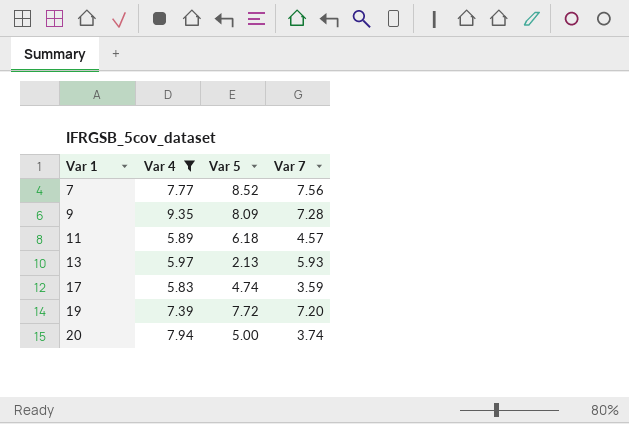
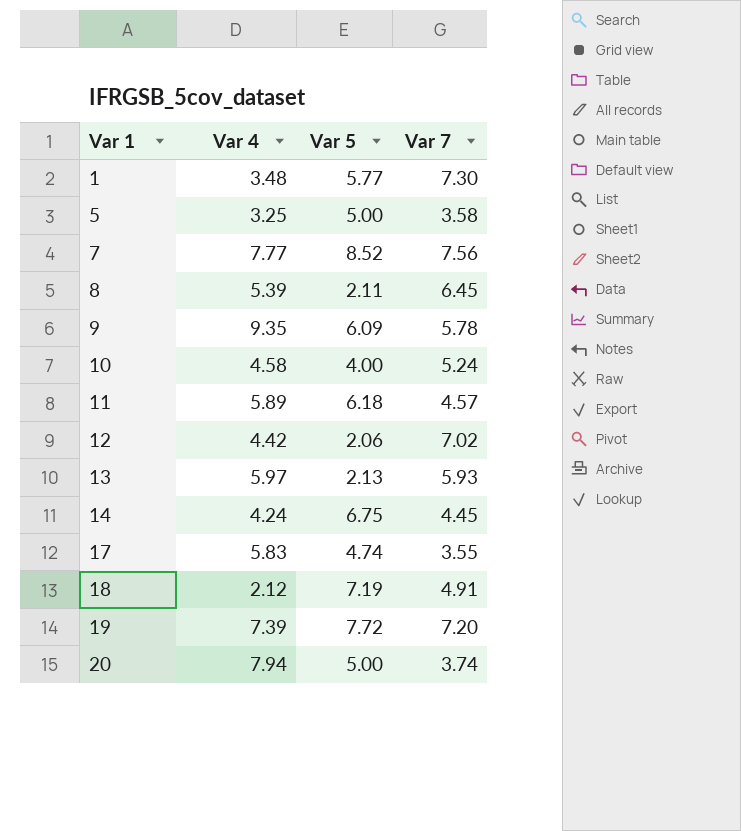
filter: Var 4 >= 5.83 -> none
9 | Var 5: 8.09 -> 6.09
9 | Var 7: 7.28 -> 5.78
17 | Var 7: 3.59 -> 3.55

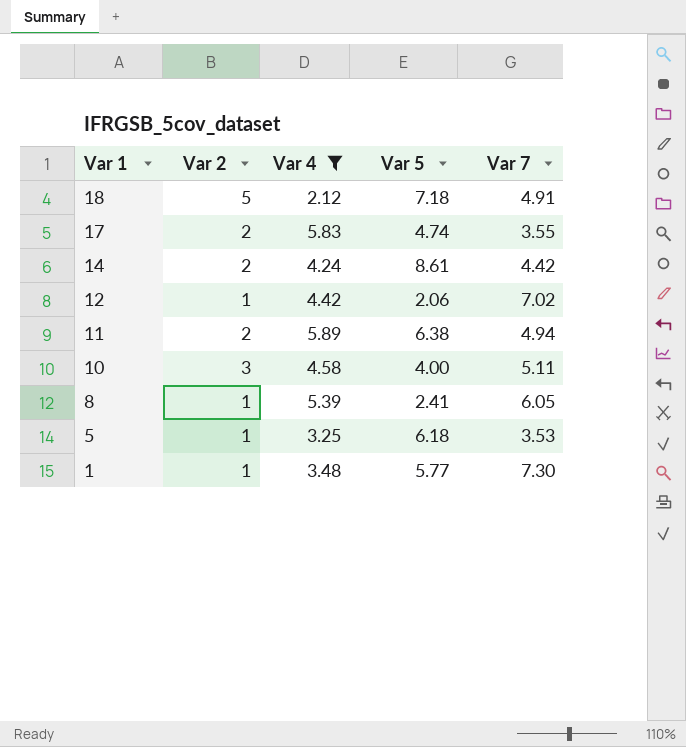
filter: none -> Var 4 <= 5.89
row order: Var 1 ascending -> Var 1 descending
column Var 2 | position: none -> 2
18 | Var 5: 7.19 -> 7.18
14 | Var 5: 6.75 -> 8.61
14 | Var 7: 4.45 -> 4.42
11 | Var 5: 6.18 -> 6.38
11 | Var 7: 4.57 -> 4.94
10 | Var 7: 5.24 -> 5.11
8 | Var 5: 2.11 -> 2.41
8 | Var 7: 6.45 -> 6.05
5 | Var 5: 5.00 -> 6.18
5 | Var 7: 3.58 -> 3.53

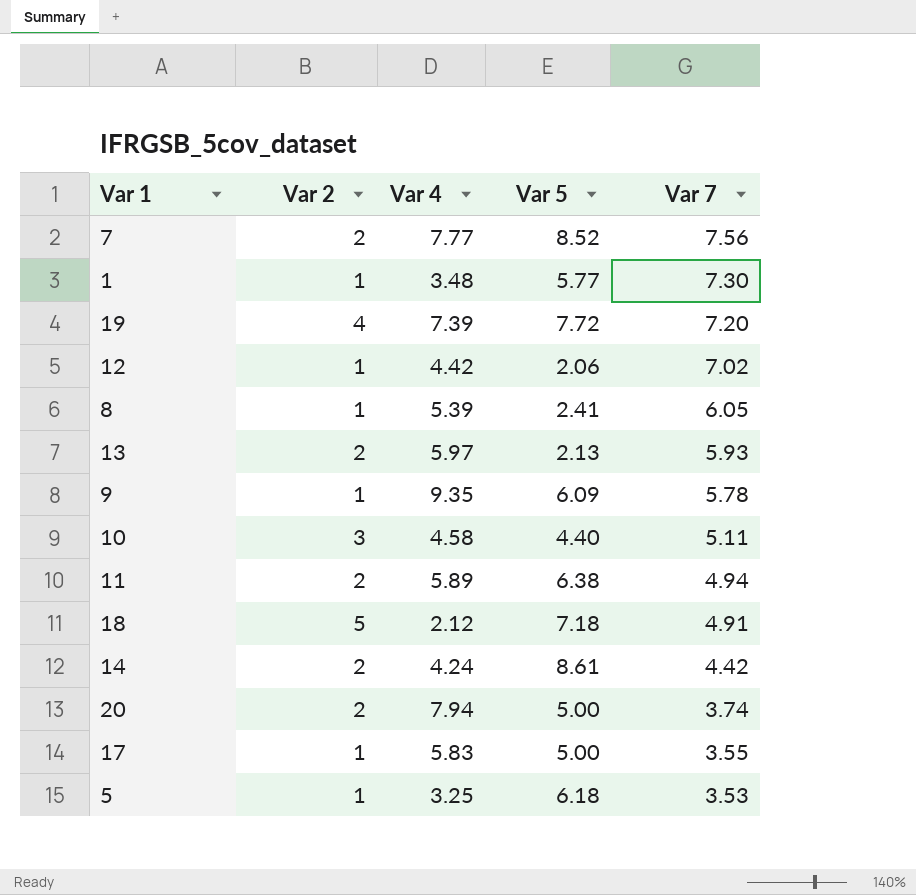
filter: Var 4 <= 5.89 -> none
row order: Var 1 descending -> Var 7 descending
10 | Var 5: 4.00 -> 4.40
17 | Var 2: 2 -> 1
17 | Var 5: 4.74 -> 5.00

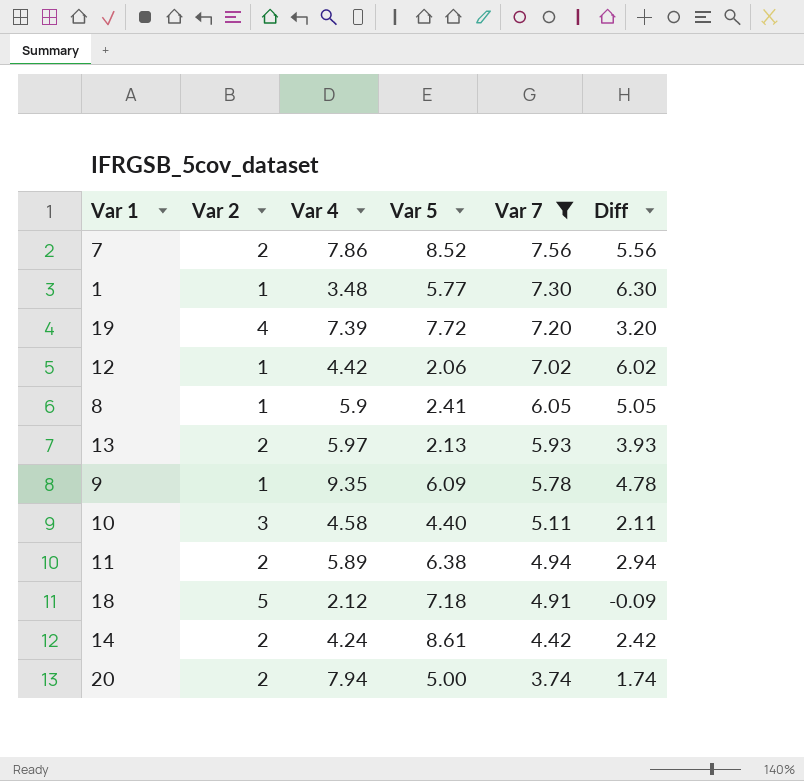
filter: none -> Var 7 >= 3.74
column Diff | formula: none -> [Var 7] - [Var 2]
7 | Var 4: 7.77 -> 7.86
8 | Var 4: 5.39 -> 5.9

